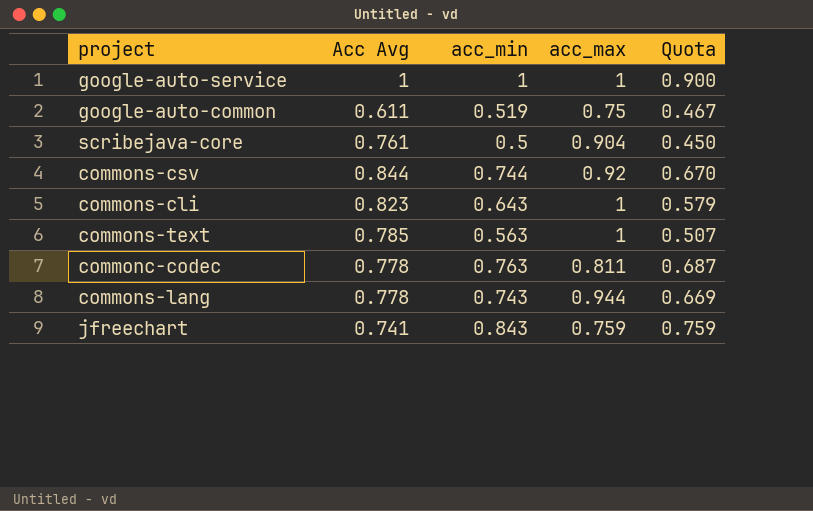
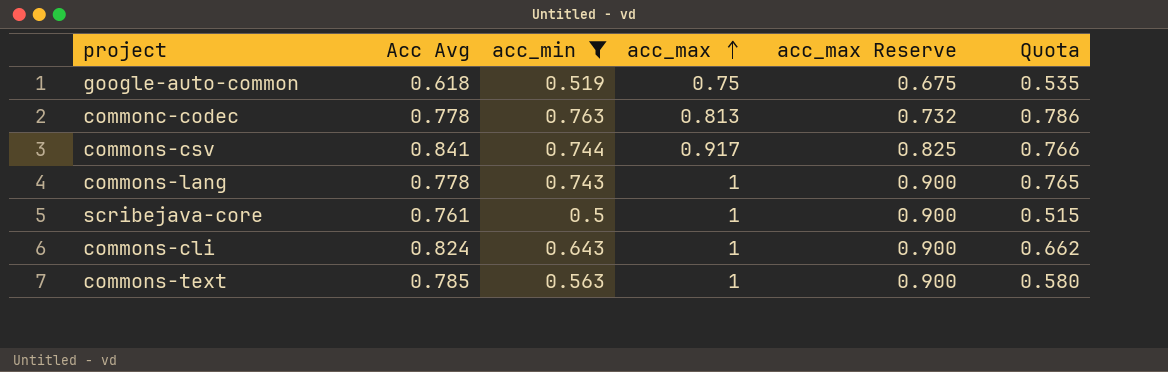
filter: none -> acc_min <= 0.763
row order: none -> acc_max ascending
column acc_max Reserve | formula: none -> [acc_max] * 0.9
column Quota | formula: [acc_min] * 0.9 -> [acc_min] * 1.03
google-auto-common | Acc Avg: 0.611 -> 0.618
commonc-codec | acc_max: 0.811 -> 0.813
commons-csv | Acc Avg: 0.844 -> 0.841
commons-csv | acc_max: 0.92 -> 0.917
commons-lang | acc_max: 0.944 -> 1
scribejava-core | acc_max: 0.904 -> 1
commons-cli | Acc Avg: 0.823 -> 0.824

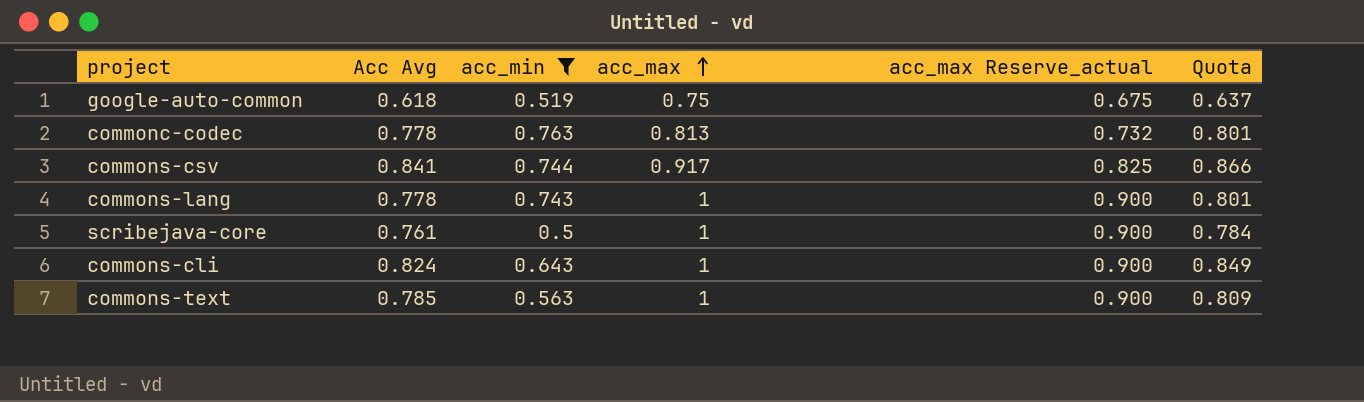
column name: acc_max Reserve -> acc_max Reserve_actual
column Quota | formula: [acc_min] * 1.03 -> [Acc Avg] * 1.03

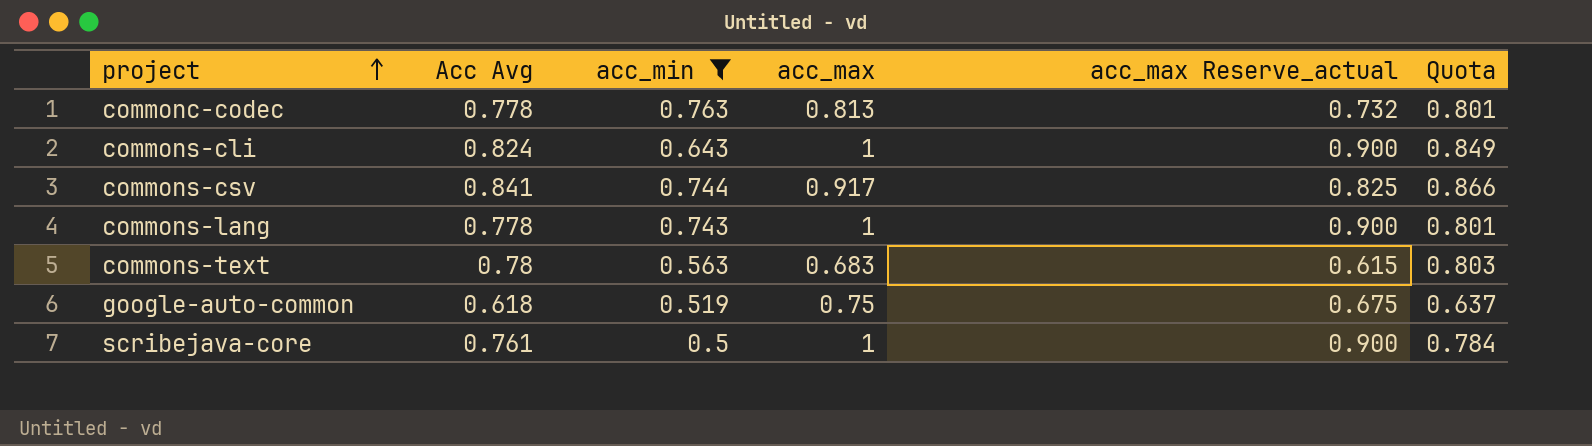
row order: acc_max ascending -> project ascending
commons-text | Acc Avg: 0.785 -> 0.78
commons-text | acc_max: 1 -> 0.683
commons-text | acc_max Reserve_actual: 0.900 -> 0.615
commons-text | Quota: 0.809 -> 0.803

